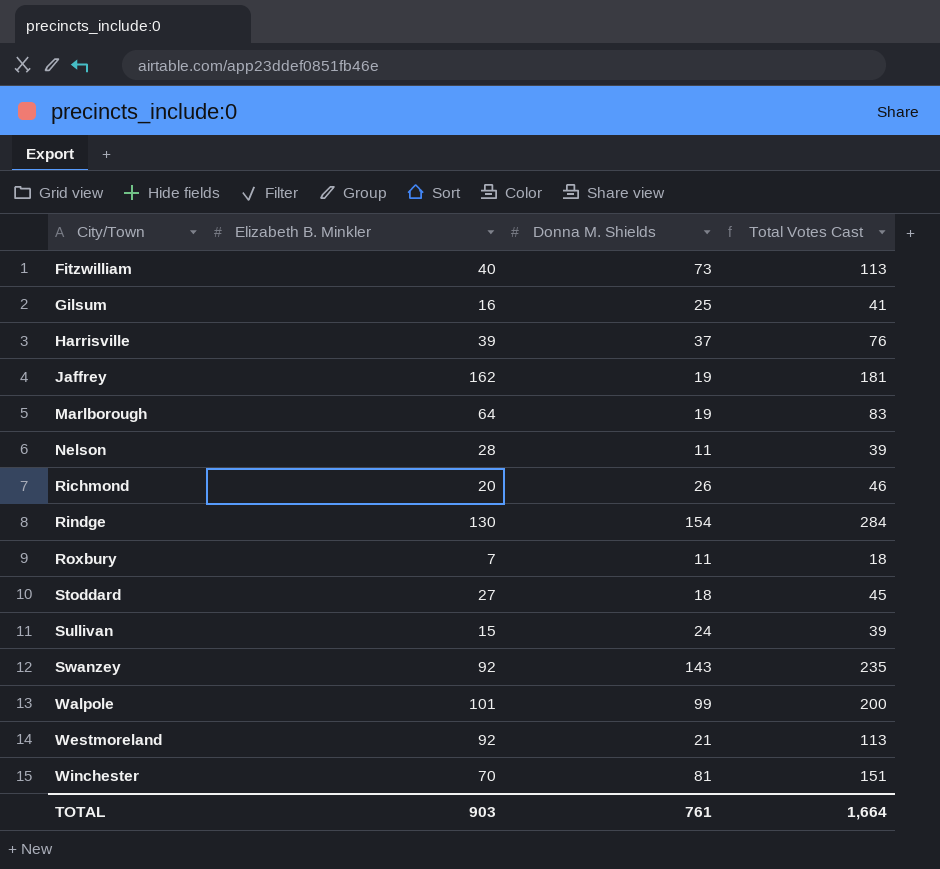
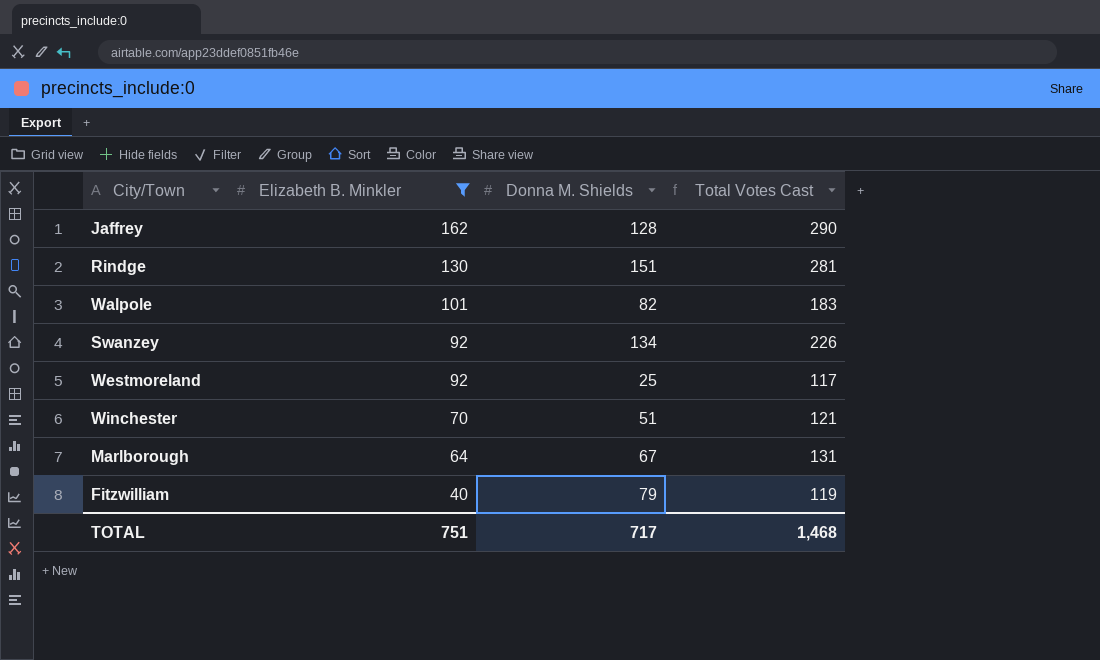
filter: none -> Elizabeth B. Minkler >= 40
row order: City/Town ascending -> Elizabeth B. Minkler descending
Jaffrey | Donna M. Shields: 19 -> 128
Jaffrey | Total Votes Cast: 181 -> 290
Rindge | Donna M. Shields: 154 -> 151
Rindge | Total Votes Cast: 284 -> 281
Walpole | Donna M. Shields: 99 -> 82
Walpole | Total Votes Cast: 200 -> 183
Swanzey | Donna M. Shields: 143 -> 134
Swanzey | Total Votes Cast: 235 -> 226
Westmoreland | Donna M. Shields: 21 -> 25
Westmoreland | Total Votes Cast: 113 -> 117
Winchester | Donna M. Shields: 81 -> 51
Winchester | Total Votes Cast: 151 -> 121
Marlborough | Donna M. Shields: 19 -> 67
Marlborough | Total Votes Cast: 83 -> 131
Fitzwilliam | Donna M. Shields: 73 -> 79
Fitzwilliam | Total Votes Cast: 113 -> 119
TOTAL | Elizabeth B. Minkler: 903 -> 751
TOTAL | Donna M. Shields: 761 -> 717
TOTAL | Total Votes Cast: 1,664 -> 1,468

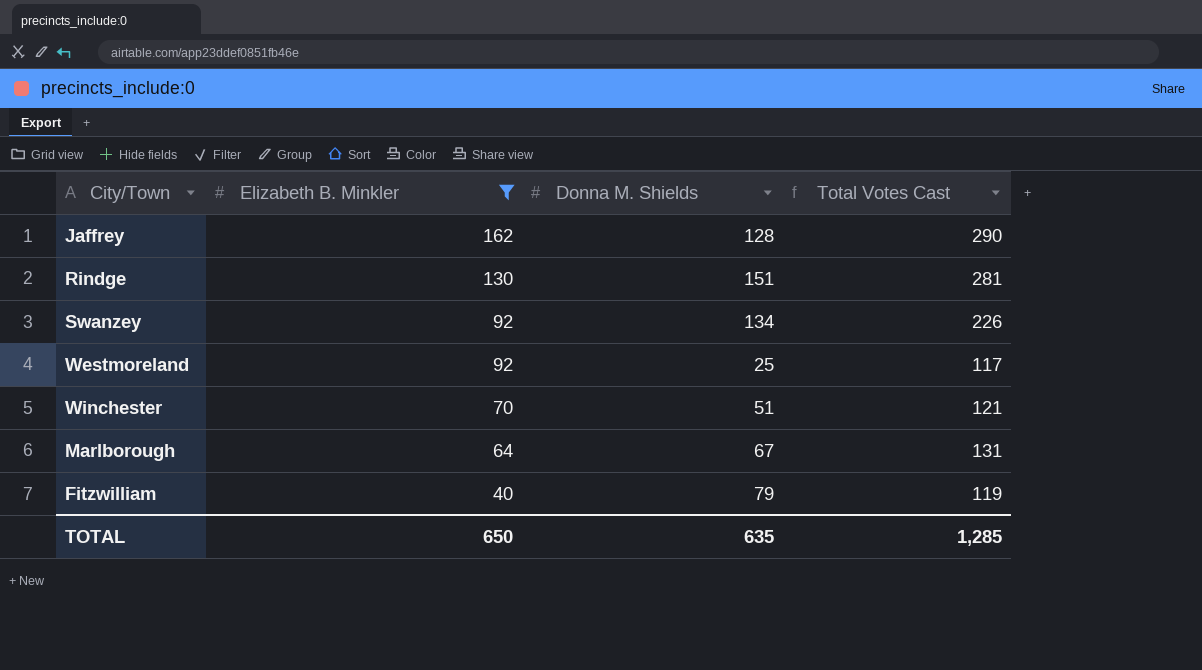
row Walpole: 101 | 82 | 183 -> none
TOTAL | Elizabeth B. Minkler: 751 -> 650
TOTAL | Donna M. Shields: 717 -> 635
TOTAL | Total Votes Cast: 1,468 -> 1,285

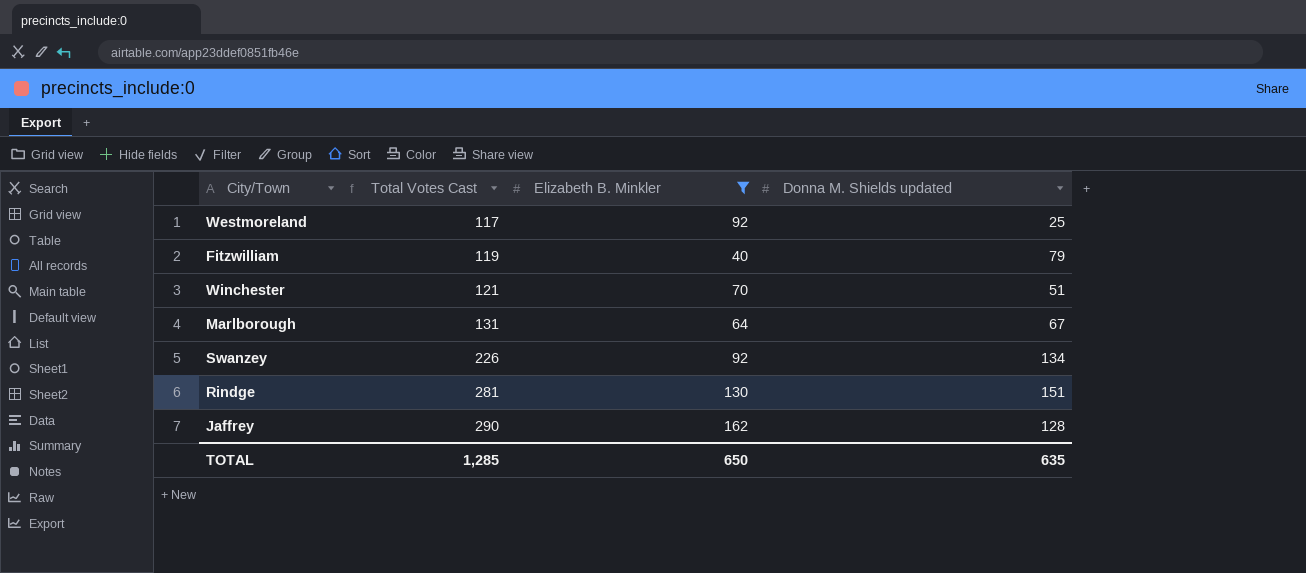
row order: Elizabeth B. Minkler descending -> Total Votes Cast ascending
column Total Votes Cast | position: 4 -> 2
column name: Donna M. Shields -> Donna M. Shields updated

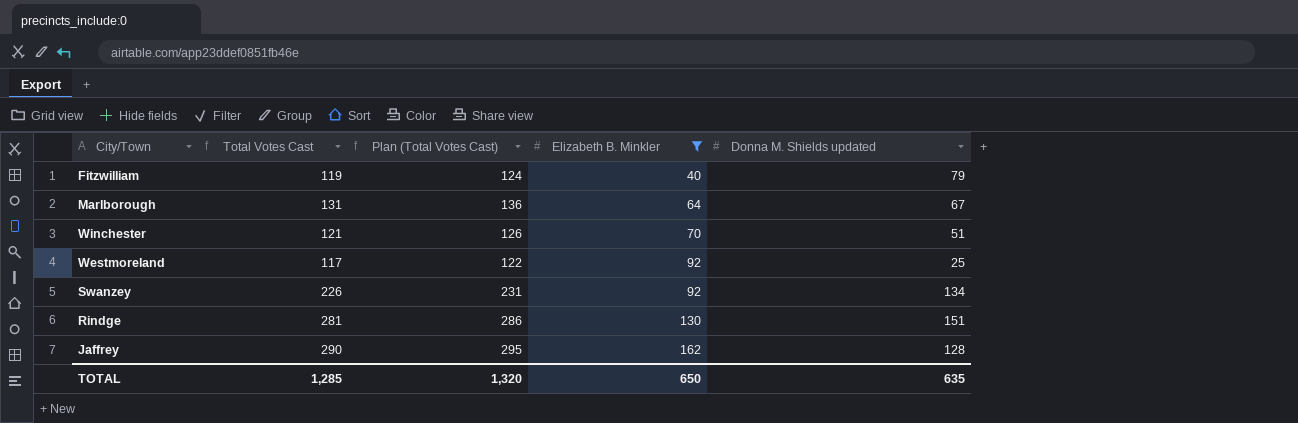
row order: Total Votes Cast ascending -> Elizabeth B. Minkler ascending
column Plan (Total Votes Cast) | formula: none -> [Total Votes Cast] + 5

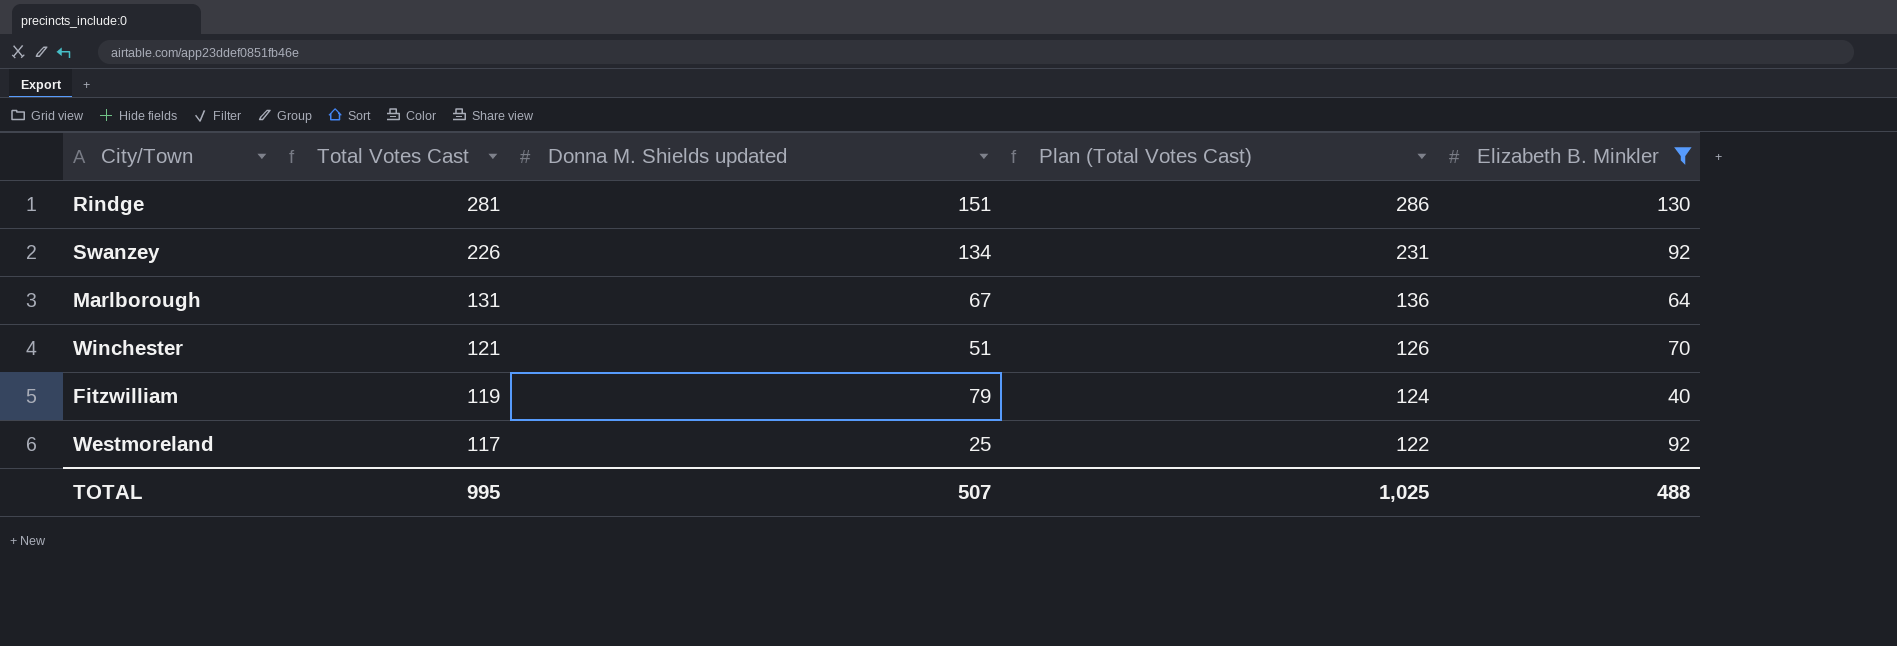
row order: Elizabeth B. Minkler ascending -> Total Votes Cast descending
column Donna M. Shields updated | position: 5 -> 3
row Jaffrey: 290 | 295 | 162 | 128 -> none
TOTAL | Total Votes Cast: 1,285 -> 995
TOTAL | Donna M. Shields updated: 635 -> 507
TOTAL | Plan (Total Votes Cast): 1,320 -> 1,025
TOTAL | Elizabeth B. Minkler: 650 -> 488

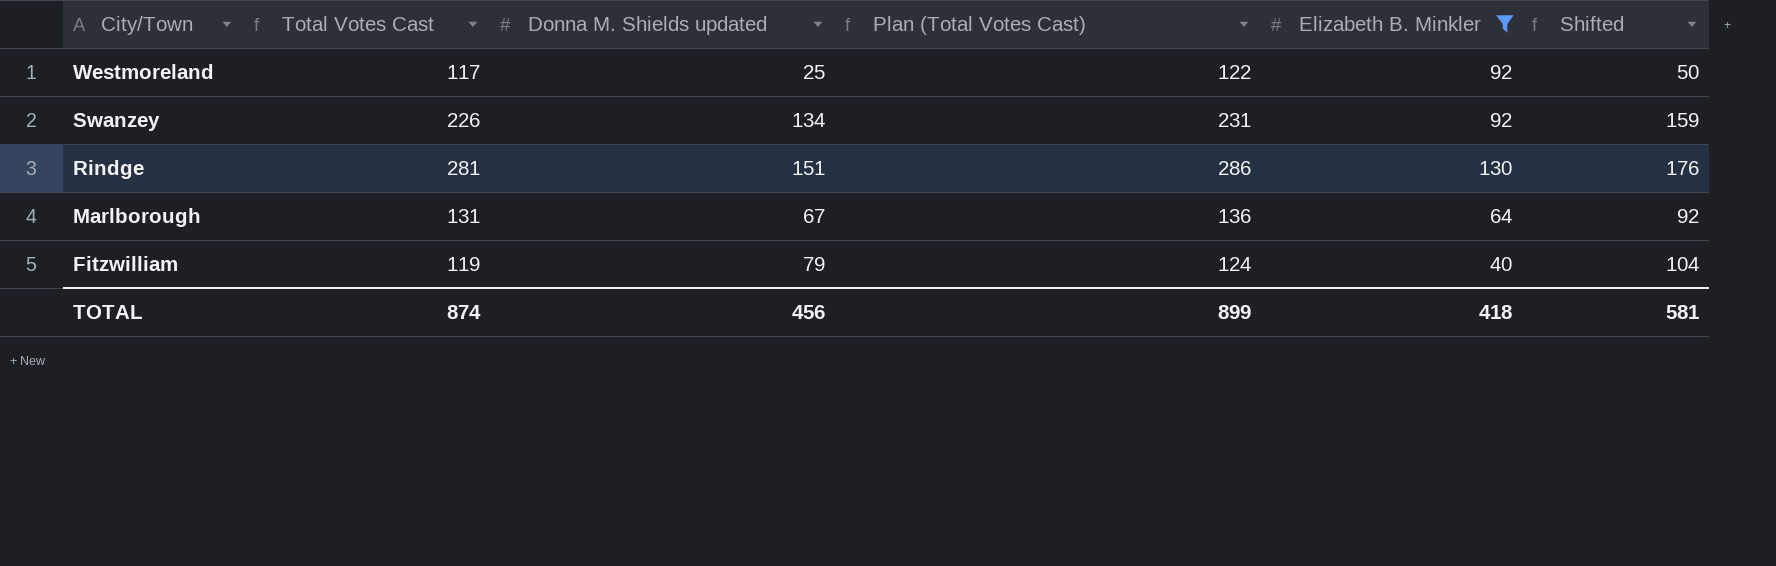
row order: Total Votes Cast descending -> City/Town descending
column Shifted | formula: none -> [Donna M. Shields updated] + 25
row Winchester: 121 | 51 | 126 | 70 -> none
TOTAL | Total Votes Cast: 995 -> 874
TOTAL | Donna M. Shields updated: 507 -> 456
TOTAL | Plan (Total Votes Cast): 1,025 -> 899
TOTAL | Elizabeth B. Minkler: 488 -> 418

